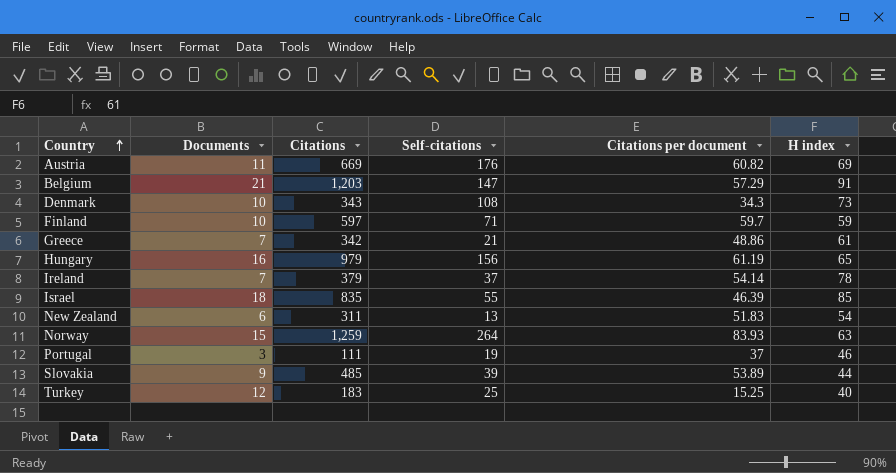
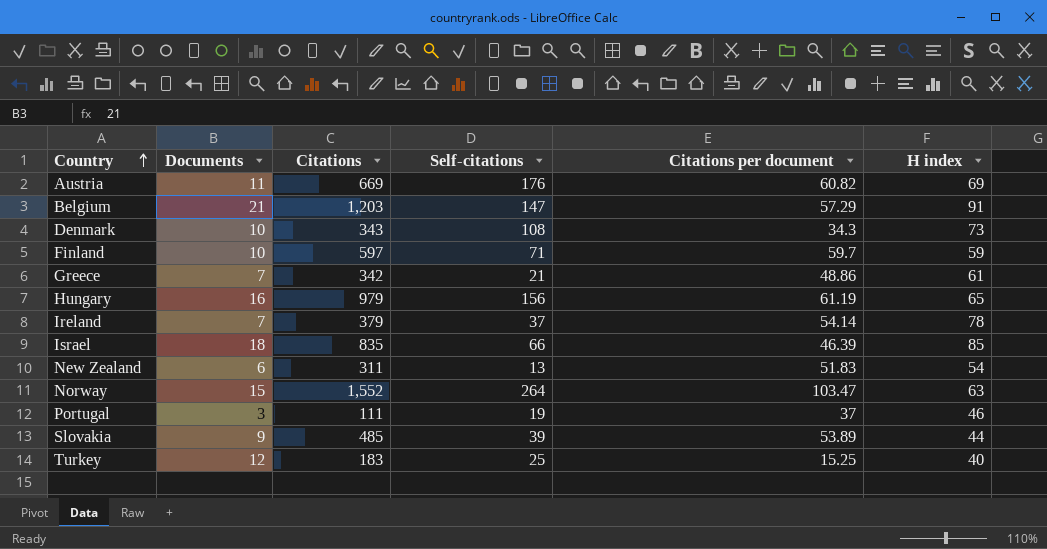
Israel | Self-citations: 55 -> 66
Norway | Citations: 1,259 -> 1,552
Norway | Citations per document: 83.93 -> 103.47

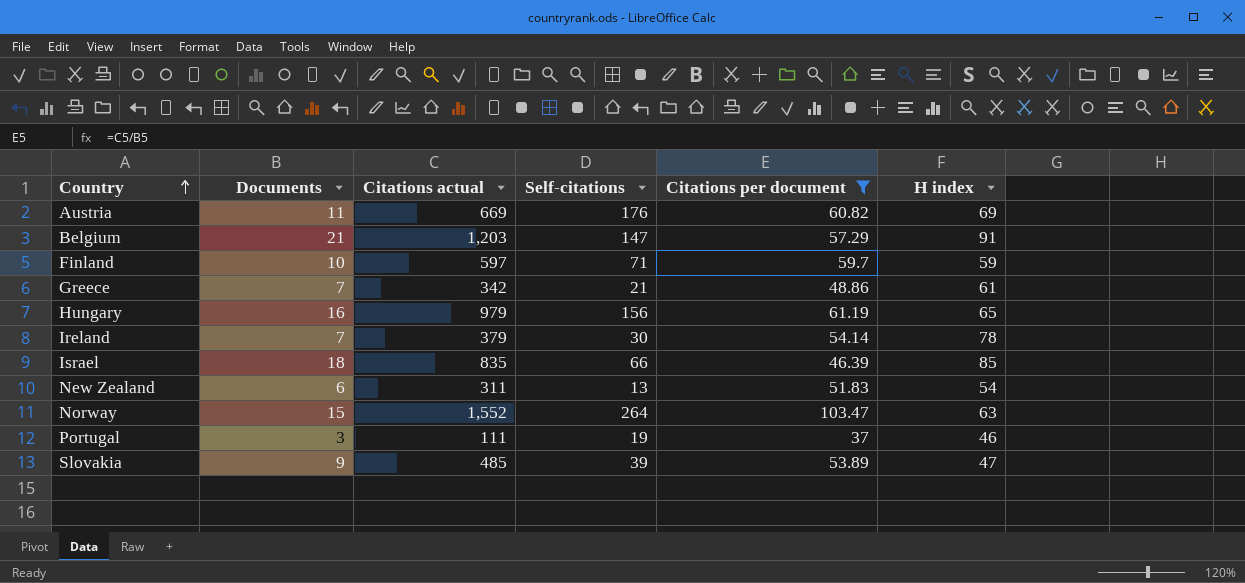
filter: none -> Citations per document >= 37
column name: Citations -> Citations actual
Ireland | Self-citations: 37 -> 30
Slovakia | H index: 44 -> 47

